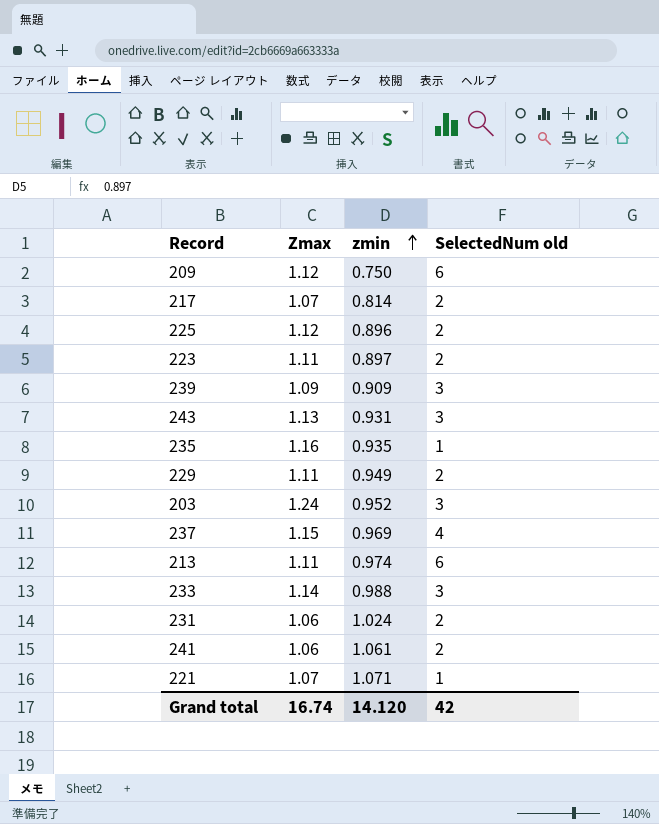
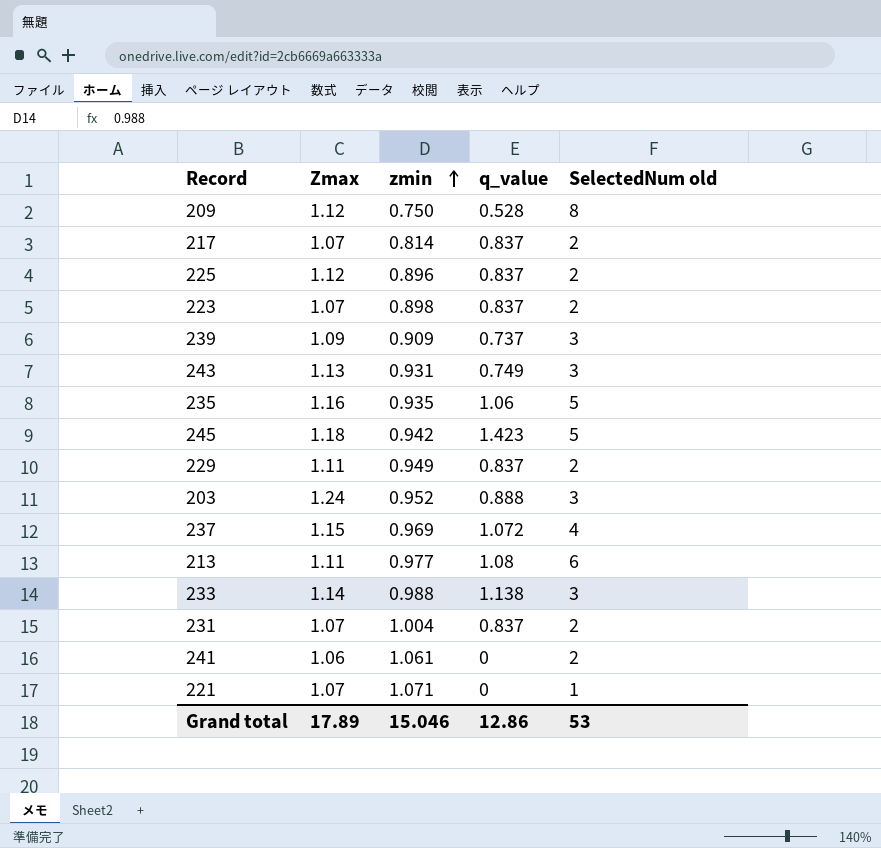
column q_value | position: none -> 4
209 | SelectedNum old: 6 -> 8
223 | Zmax: 1.11 -> 1.07
223 | zmin: 0.897 -> 0.898
235 | SelectedNum old: 1 -> 5
row 245: none -> 1.18 | 0.942 | 1.423 | 5
213 | zmin: 0.974 -> 0.977
231 | Zmax: 1.06 -> 1.07
231 | zmin: 1.024 -> 1.004
Grand total | Zmax: 16.74 -> 17.89
Grand total | zmin: 14.120 -> 15.046
Grand total | SelectedNum old: 42 -> 53

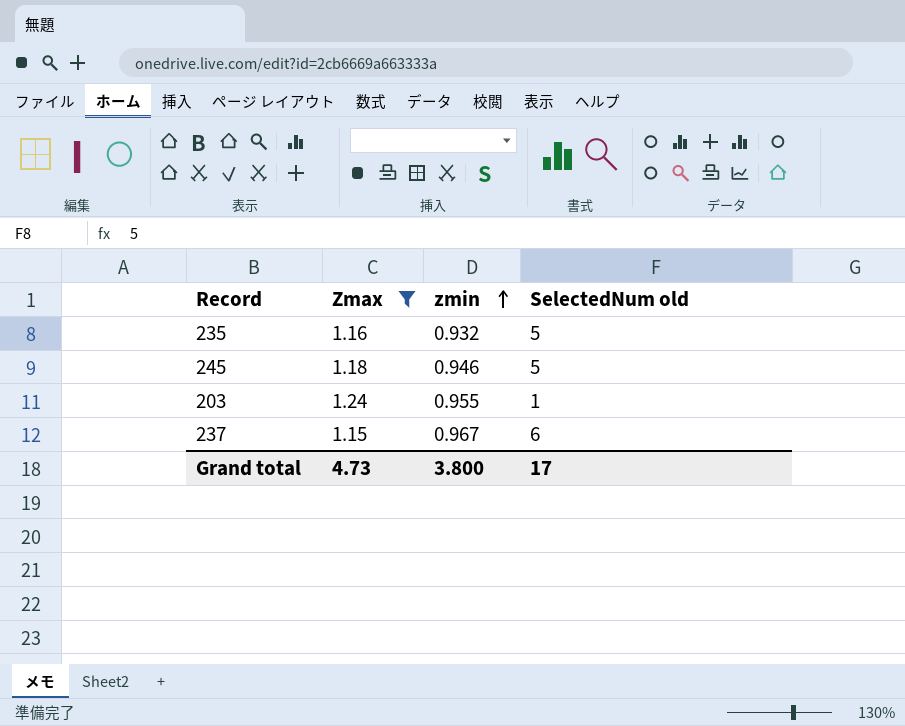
filter: none -> Zmax >= 1.15
column q_value | position: 4 -> none
235 | zmin: 0.935 -> 0.932
245 | zmin: 0.942 -> 0.946
203 | zmin: 0.952 -> 0.955
203 | SelectedNum old: 3 -> 1
237 | zmin: 0.969 -> 0.967
237 | SelectedNum old: 4 -> 6
Grand total | Zmax: 17.89 -> 4.73
Grand total | zmin: 15.046 -> 3.800
Grand total | SelectedNum old: 53 -> 17

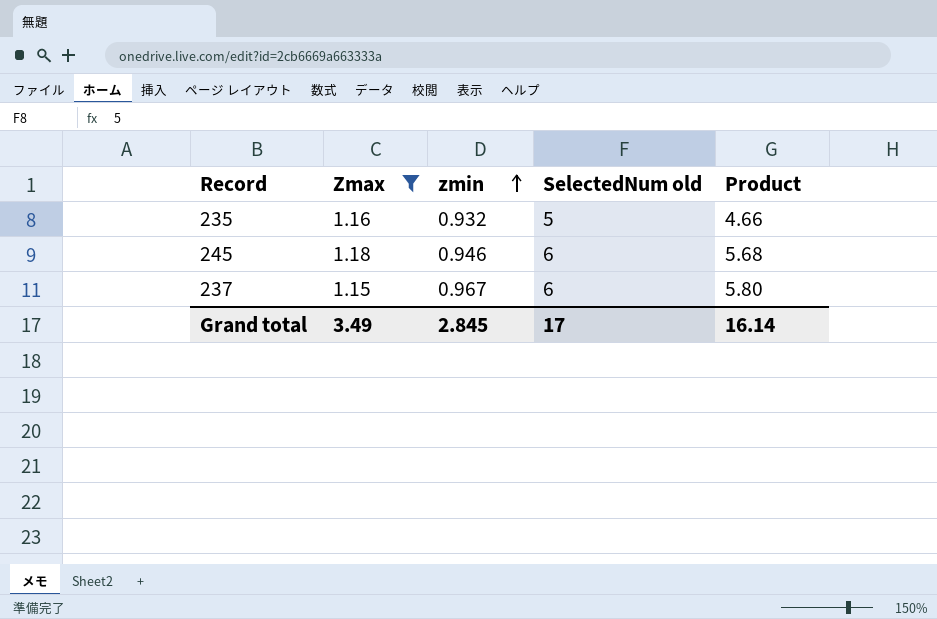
column Product | formula: none -> [zmin] * [SelectedNum old]
row 203: 1.24 | 0.955 | 1 -> none
245 | SelectedNum old: 5 -> 6
Grand total | Zmax: 4.73 -> 3.49
Grand total | zmin: 3.800 -> 2.845

